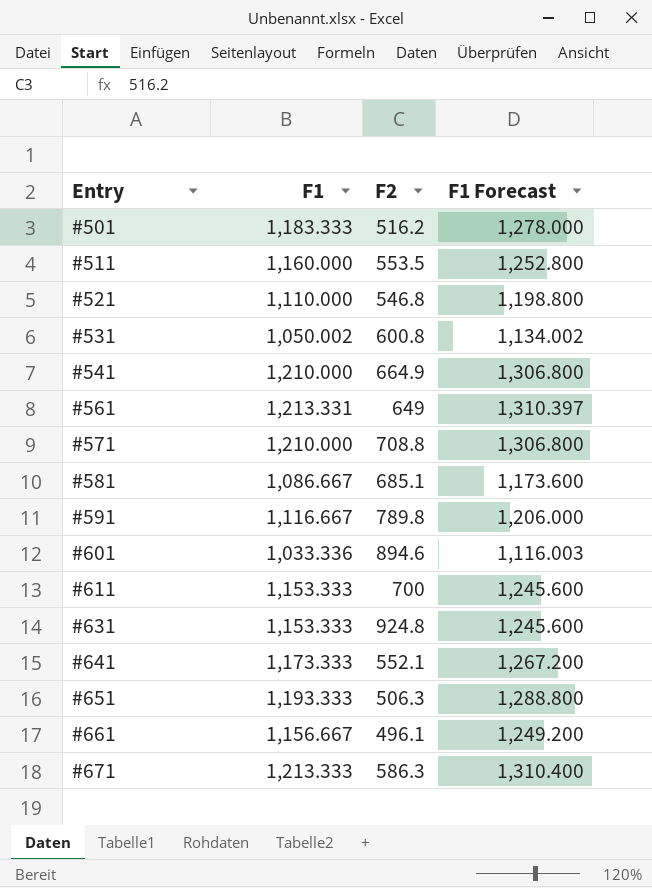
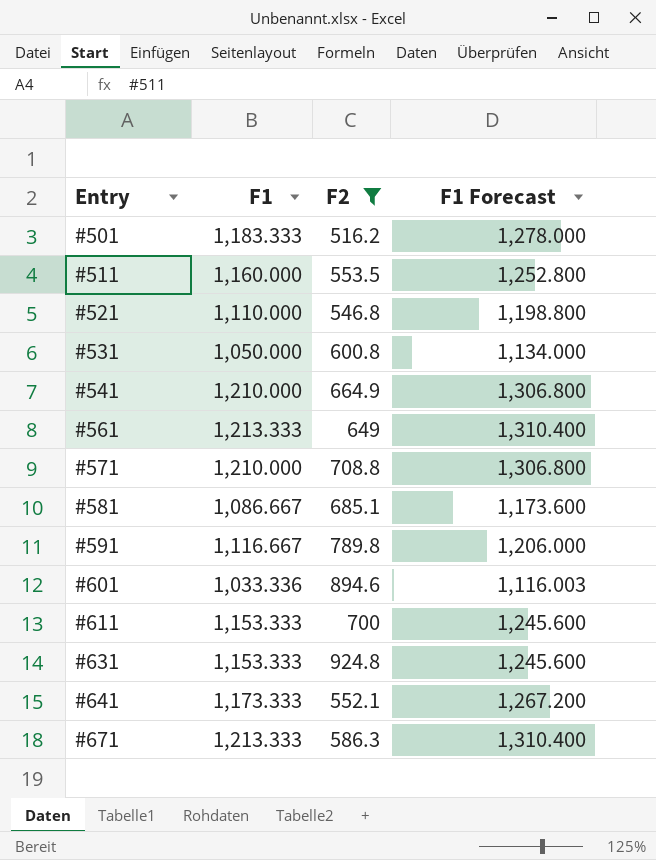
filter: none -> F2 >= 516.2
#531 | F1: 1,050.002 -> 1,050.000
#531 | F1 Forecast: 1,134.002 -> 1,134.000
#561 | F1: 1,213.331 -> 1,213.333
#561 | F1 Forecast: 1,310.397 -> 1,310.400

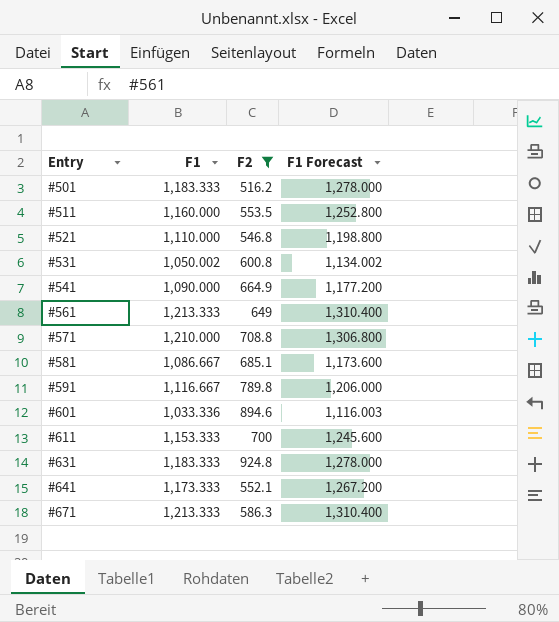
#531 | F1: 1,050.000 -> 1,050.002
#531 | F1 Forecast: 1,134.000 -> 1,134.002
#541 | F1: 1,210.000 -> 1,090.000
#541 | F1 Forecast: 1,306.800 -> 1,177.200
#631 | F1: 1,153.333 -> 1,183.333
#631 | F1 Forecast: 1,245.600 -> 1,278.000

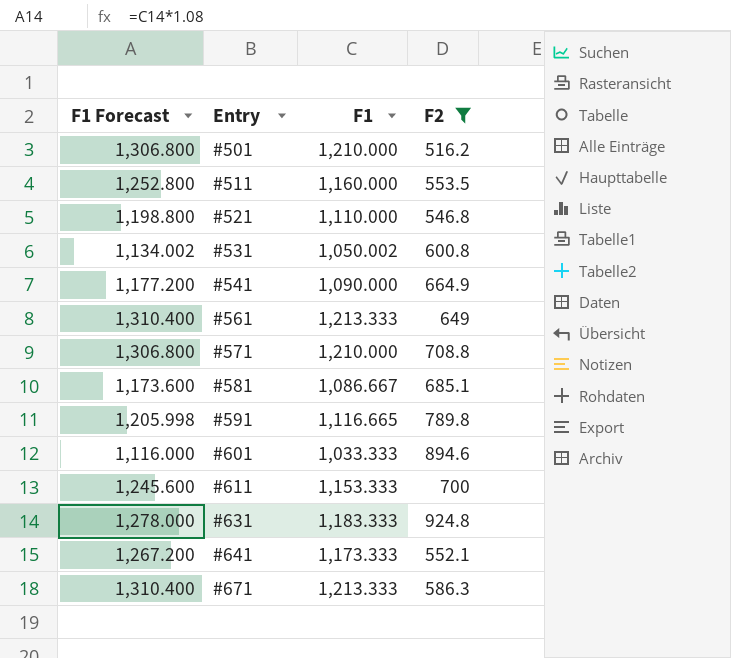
column F1 Forecast | position: 4 -> 1
#501 | F1 Forecast: 1,278.000 -> 1,306.800
#501 | F1: 1,183.333 -> 1,210.000
#591 | F1 Forecast: 1,206.000 -> 1,205.998
#591 | F1: 1,116.667 -> 1,116.665
#601 | F1 Forecast: 1,116.003 -> 1,116.000
#601 | F1: 1,033.336 -> 1,033.333

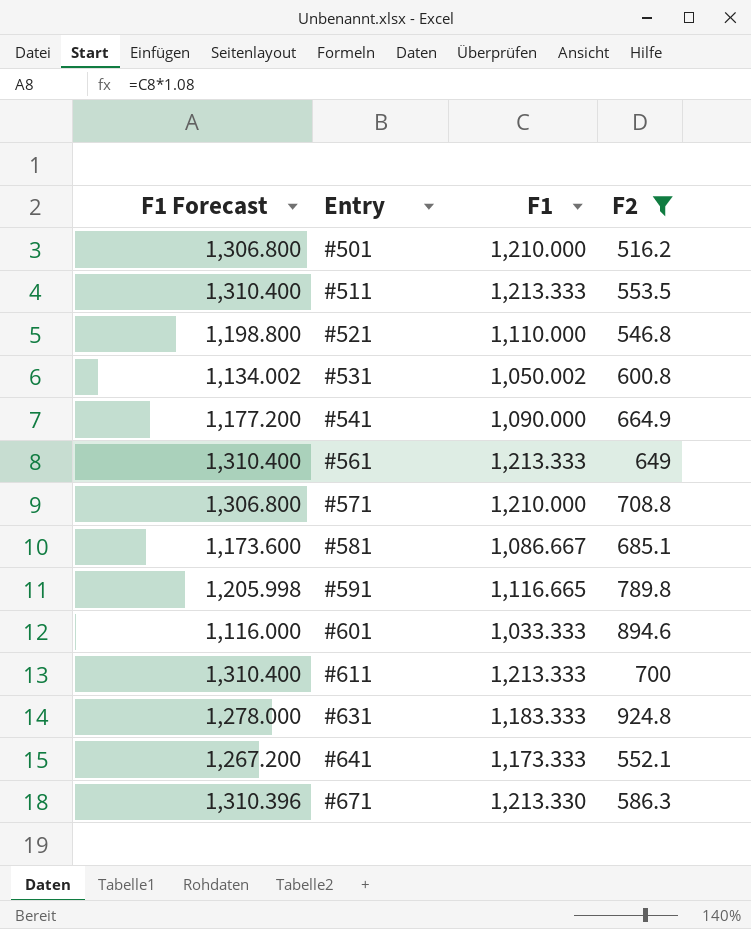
#511 | F1 Forecast: 1,252.800 -> 1,310.400
#511 | F1: 1,160.000 -> 1,213.333
#611 | F1 Forecast: 1,245.600 -> 1,310.400
#611 | F1: 1,153.333 -> 1,213.333
#671 | F1 Forecast: 1,310.400 -> 1,310.396
#671 | F1: 1,213.333 -> 1,213.330

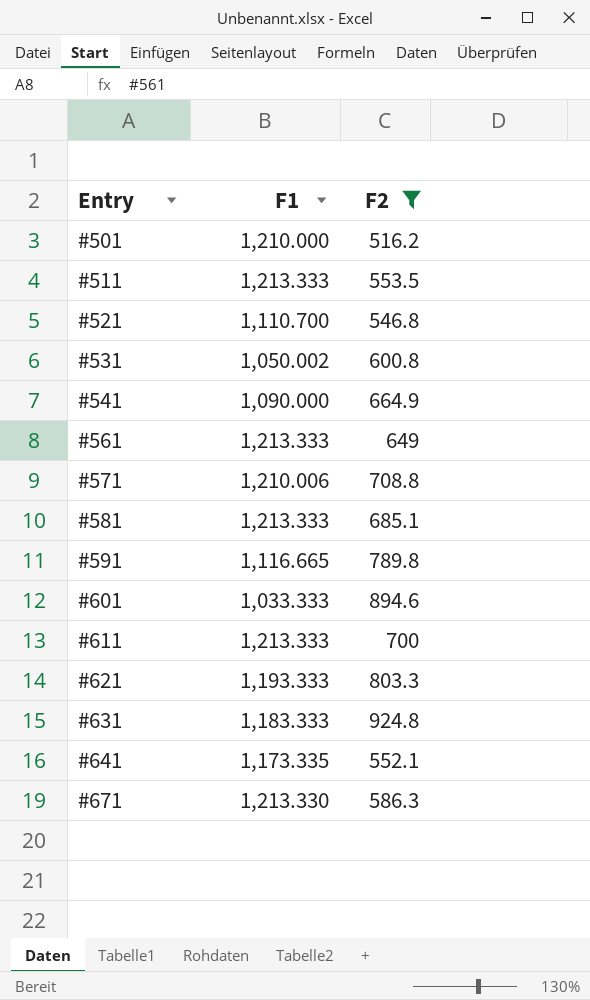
column F1 Forecast | formula: [F1] * 1.08 -> none
#521 | F1: 1,110.000 -> 1,110.700
#571 | F1: 1,210.000 -> 1,210.006
#581 | F1: 1,086.667 -> 1,213.333
row #621: none -> 1,193.333 | 803.3
#641 | F1: 1,173.333 -> 1,173.335

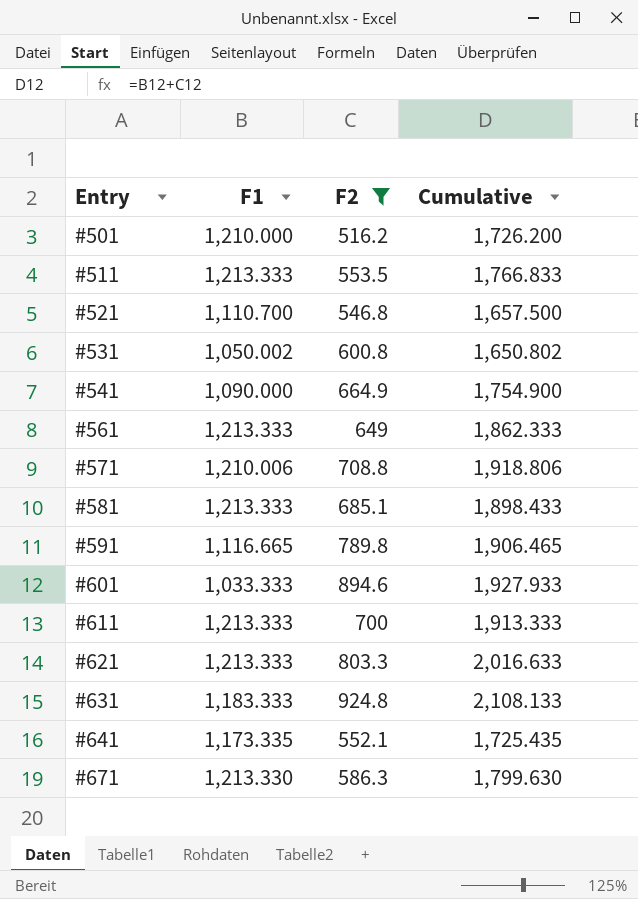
column Cumulative | formula: none -> [F1] + [F2]
#621 | F1: 1,193.333 -> 1,213.333

